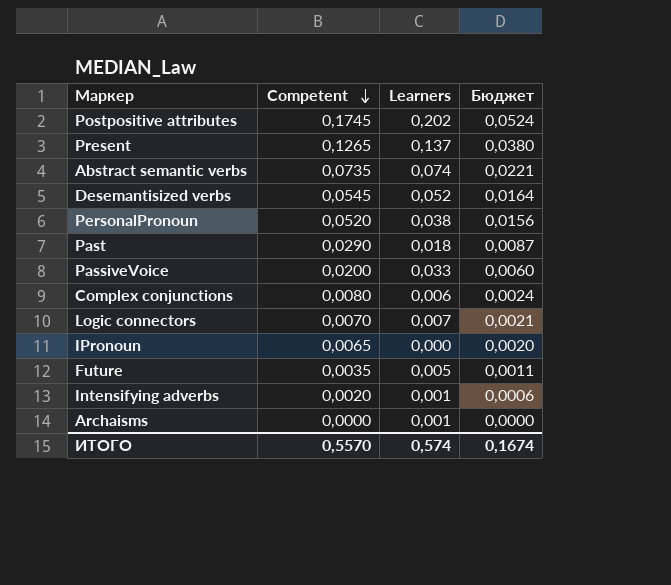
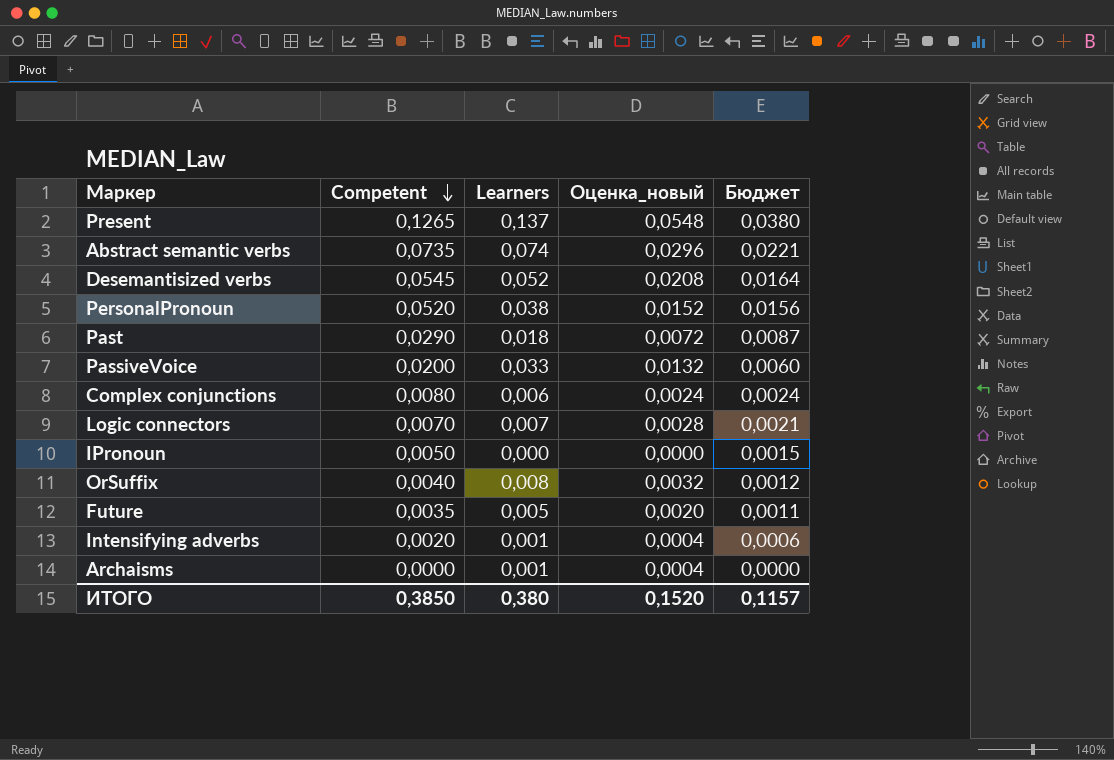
column Оценка_новый | formula: none -> [Learners] * 0,4
row Postpositive attributes: 0,1745 | 0,202 | 0,0524 -> none
IPronoun | Competent: 0,0065 -> 0,0050
IPronoun | Бюджет: 0,0020 -> 0,0015
row OrSuffix: none -> 0,0040 | 0,008 | 0,0032 | 0,0012
ИТОГО | Competent: 0,5570 -> 0,3850
ИТОГО | Learners: 0,574 -> 0,380
ИТОГО | Бюджет: 0,1674 -> 0,1157

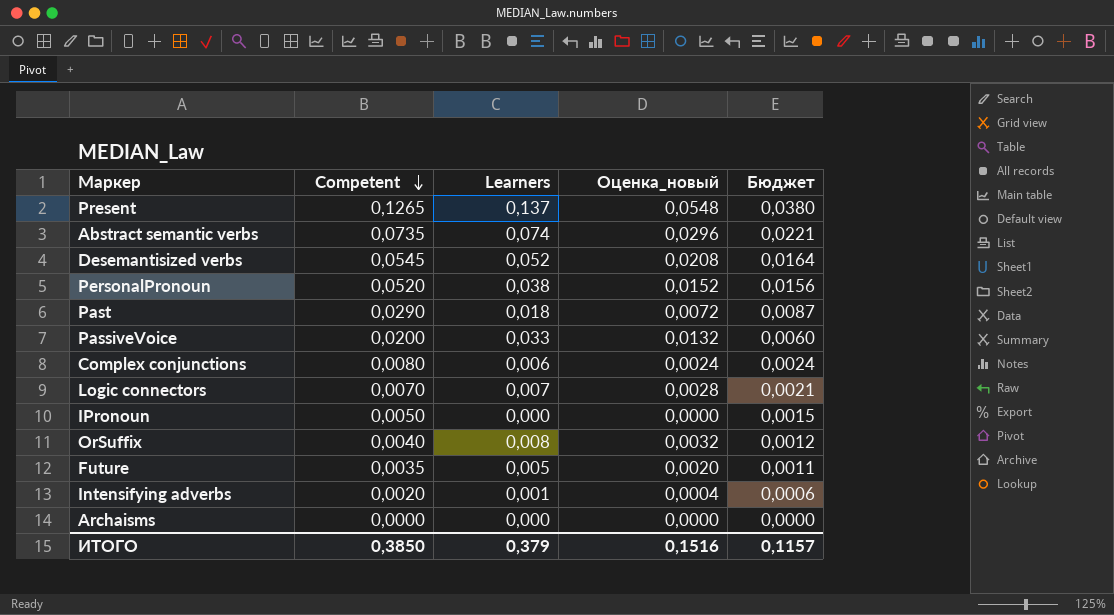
Archaisms | Learners: 0,001 -> 0,000
Archaisms | Оценка_новый: 0,0004 -> 0,0000
ИТОГО | Learners: 0,380 -> 0,379
ИТОГО | Оценка_новый: 0,1520 -> 0,1516

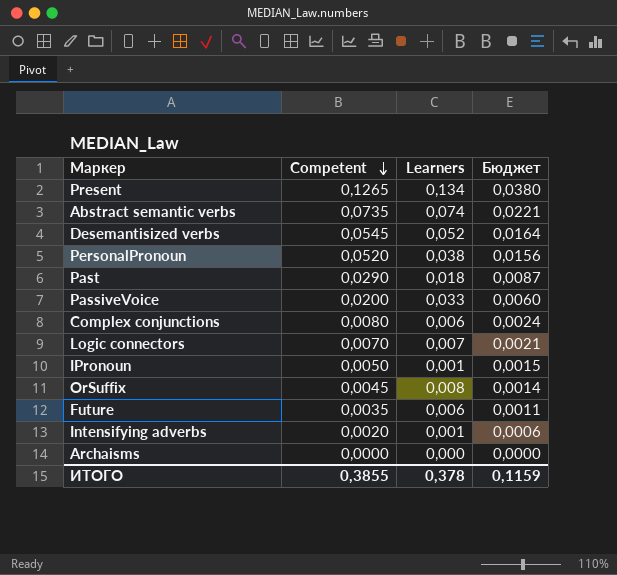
column Оценка_новый | formula: [Learners] * 0,4 -> none
Present | Learners: 0,137 -> 0,134
IPronoun | Learners: 0,000 -> 0,001
OrSuffix | Competent: 0,0040 -> 0,0045
OrSuffix | Бюджет: 0,0012 -> 0,0014
Future | Learners: 0,005 -> 0,006
ИТОГО | Competent: 0,3850 -> 0,3855
ИТОГО | Learners: 0,379 -> 0,378
ИТОГО | Бюджет: 0,1157 -> 0,1159

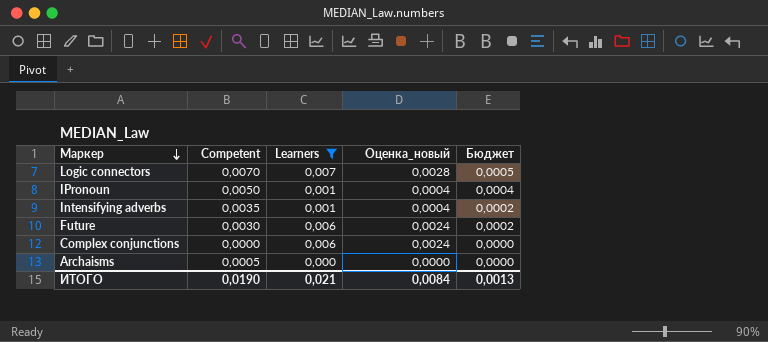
filter: none -> Learners <= 0,007
row order: Competent descending -> Маркер descending
column Оценка_новый | formula: none -> [Learners] * 0,4
column Бюджет | formula: [Competent] * 0,3 -> [Competent] * 0,07
Intensifying adverbs | Competent: 0,0020 -> 0,0035
Future | Competent: 0,0035 -> 0,0030
Complex conjunctions | Competent: 0,0080 -> 0,0000
Archaisms | Competent: 0,0000 -> 0,0005
ИТОГО | Competent: 0,3855 -> 0,0190
ИТОГО | Learners: 0,378 -> 0,021
ИТОГО | Бюджет: 0,1159 -> 0,0013

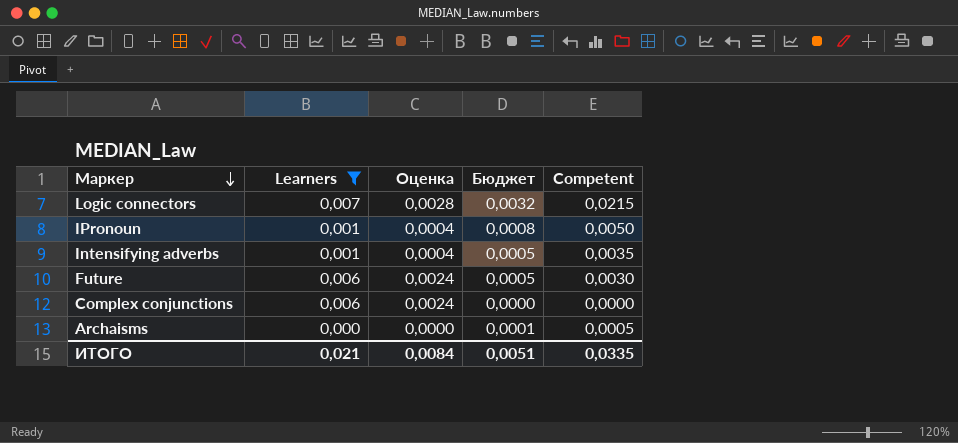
column name: Оценка_новый -> Оценка
column Бюджет | formula: [Competent] * 0,07 -> [Competent] * 0,15
column Competent | position: 2 -> 5
Logic connectors | Competent: 0,0070 -> 0,0215
ИТОГО | Бюджет: 0,0013 -> 0,0051
ИТОГО | Competent: 0,0190 -> 0,0335

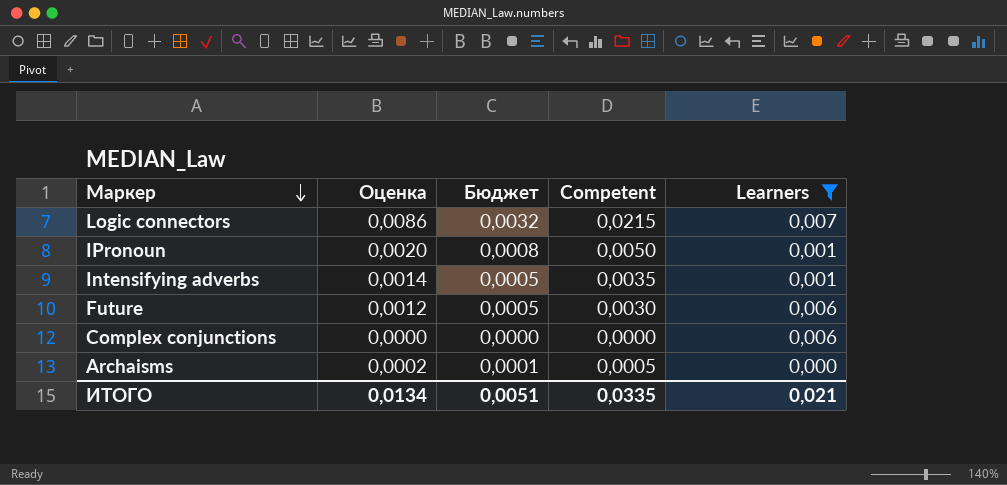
column Оценка | formula: [Learners] * 0,4 -> [Competent] * 0,4
column Learners | position: 2 -> 5
ИТОГО | Оценка: 0,0084 -> 0,0134

